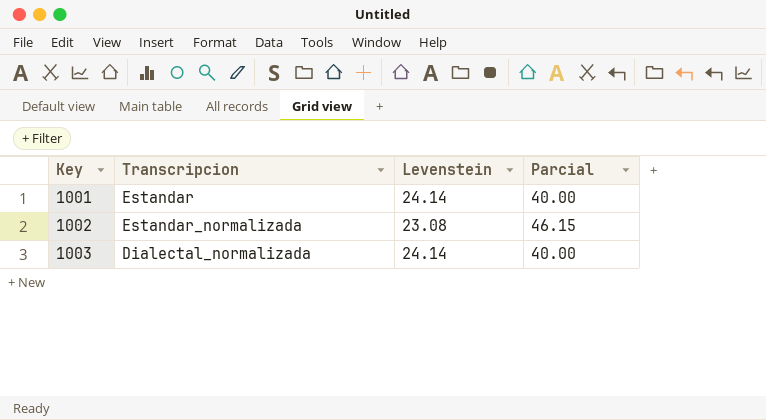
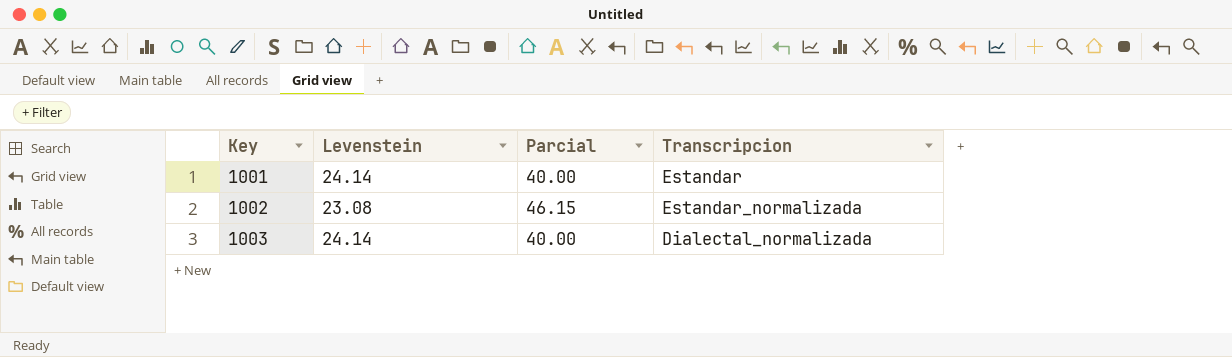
column Transcripcion | position: 2 -> 4

